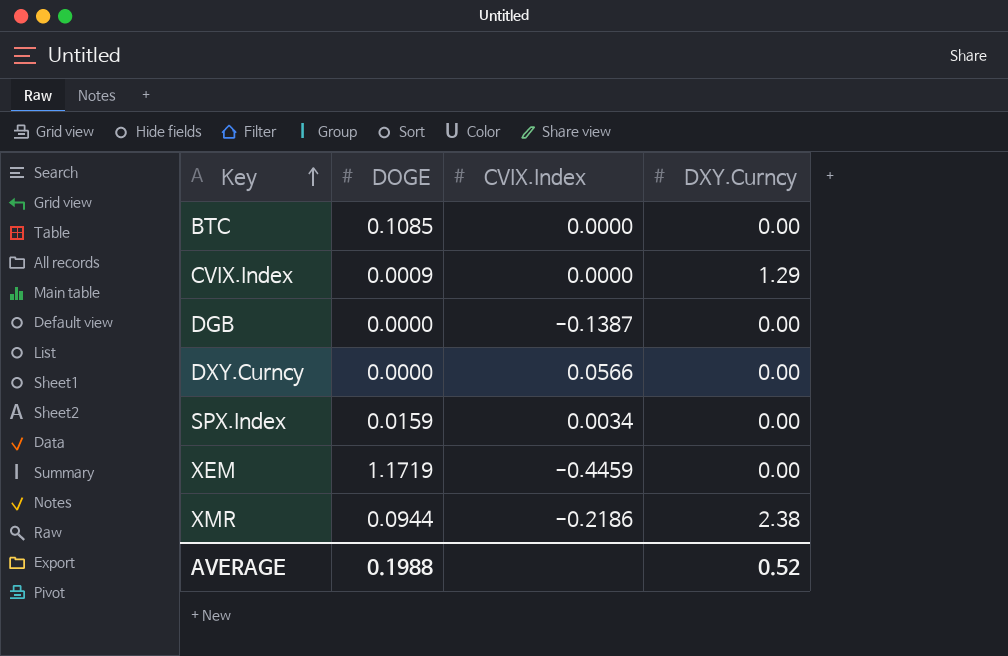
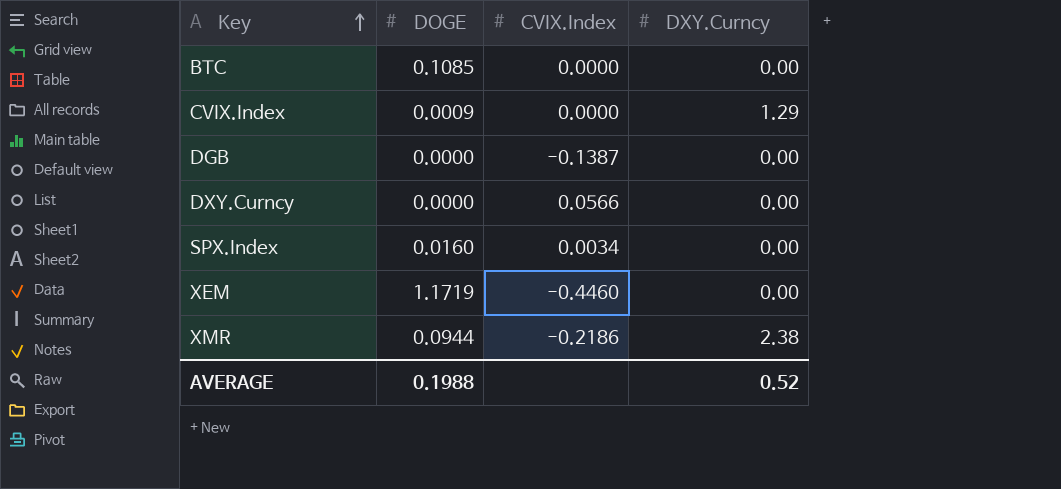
SPX.Index | DOGE: 0.0159 -> 0.0160
XEM | CVIX.Index: -0.4459 -> -0.4460

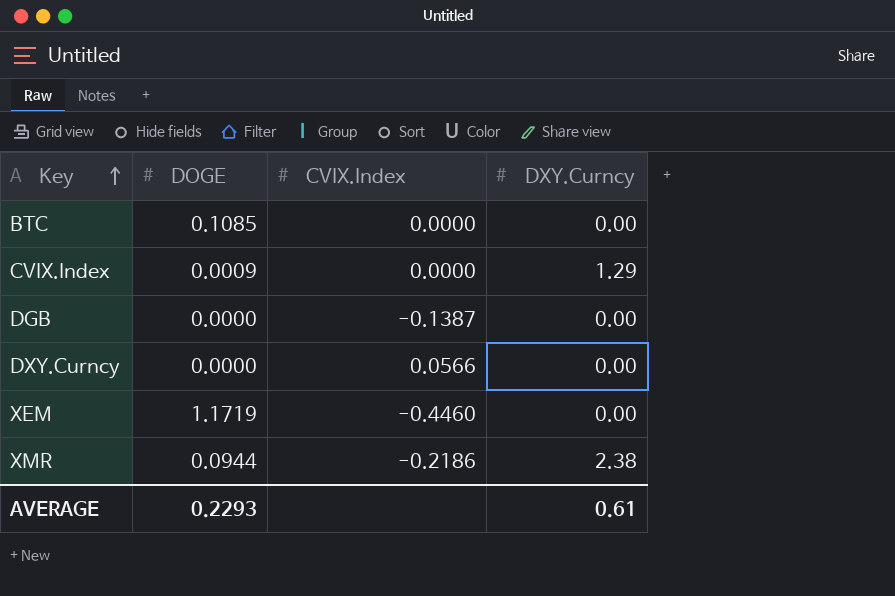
row SPX.Index: 0.0160 | 0.0034 | 0.00 -> none
AVERAGE | DOGE: 0.1988 -> 0.2293
AVERAGE | DXY.Curncy: 0.52 -> 0.61

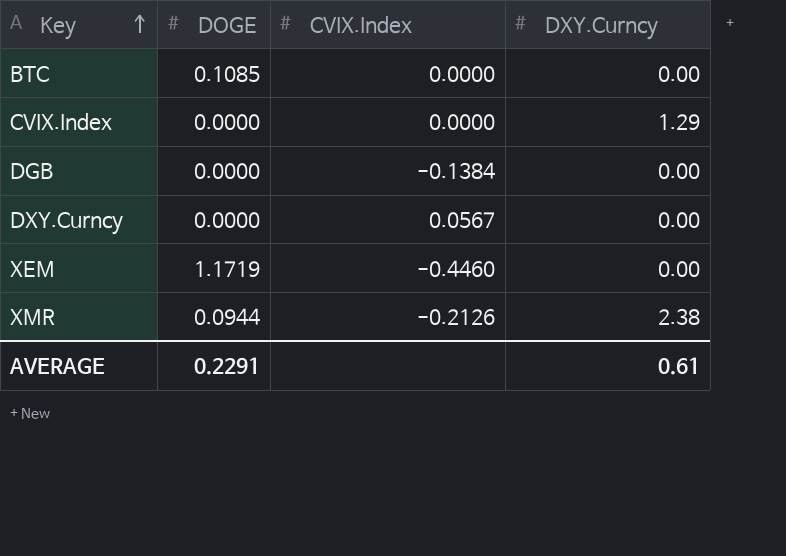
CVIX.Index | DOGE: 0.0009 -> 0.0000
DGB | CVIX.Index: -0.1387 -> -0.1384
DXY.Curncy | CVIX.Index: 0.0566 -> 0.0567
XMR | CVIX.Index: -0.2186 -> -0.2126
AVERAGE | DOGE: 0.2293 -> 0.2291

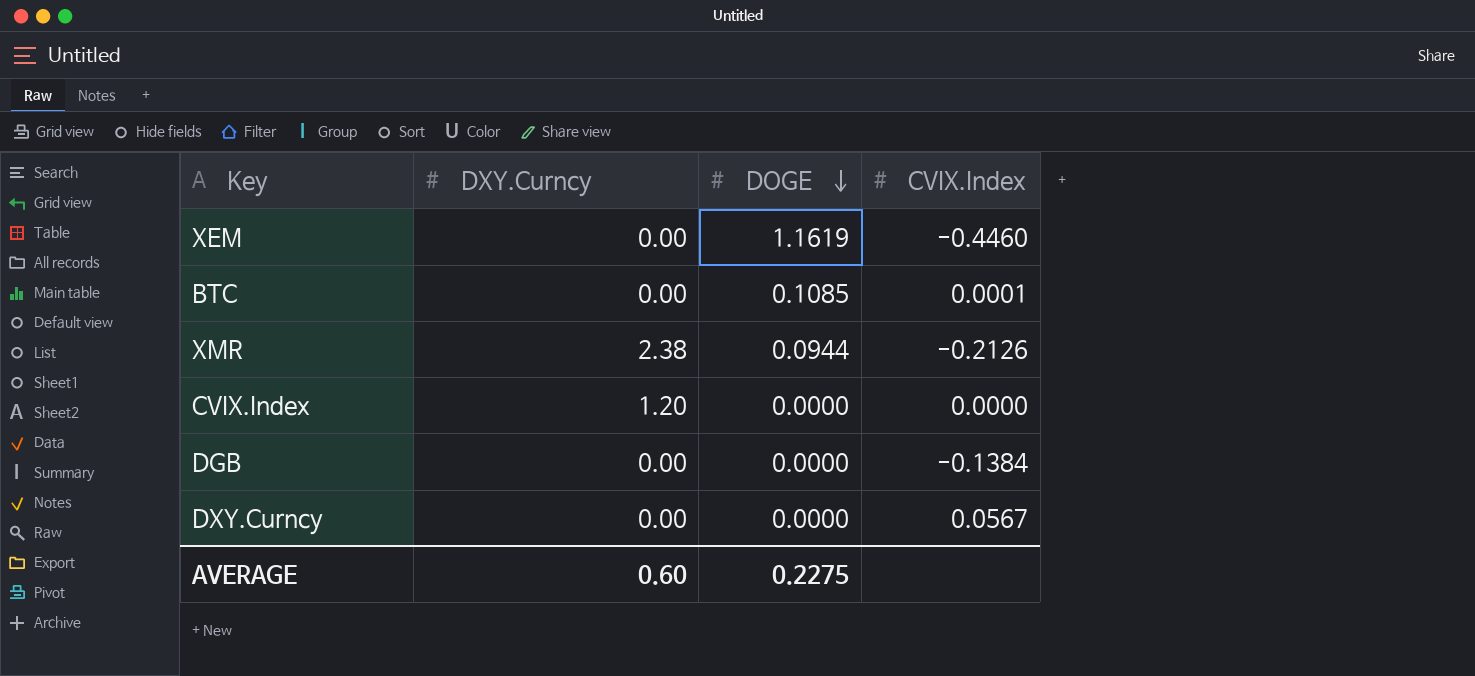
row order: Key ascending -> DOGE descending
column DXY.Curncy | position: 4 -> 2
XEM | DOGE: 1.1719 -> 1.1619
BTC | CVIX.Index: 0.0000 -> 0.0001
CVIX.Index | DXY.Curncy: 1.29 -> 1.20
AVERAGE | DXY.Curncy: 0.61 -> 0.60
AVERAGE | DOGE: 0.2291 -> 0.2275

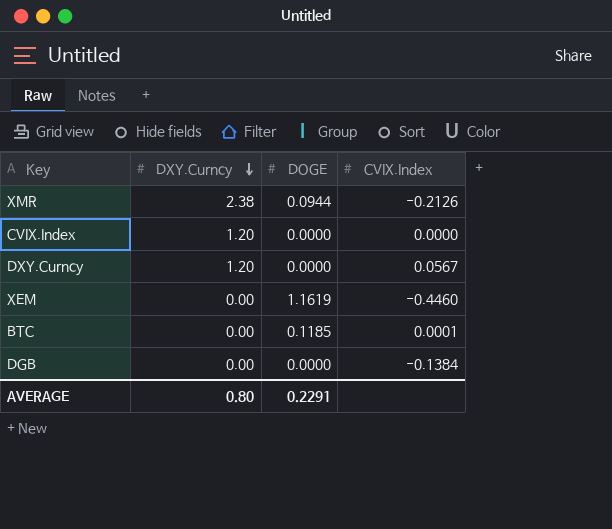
row order: DOGE descending -> DXY.Curncy descending
DXY.Curncy | DXY.Curncy: 0.00 -> 1.20
BTC | DOGE: 0.1085 -> 0.1185
AVERAGE | DXY.Curncy: 0.60 -> 0.80
AVERAGE | DOGE: 0.2275 -> 0.2291

